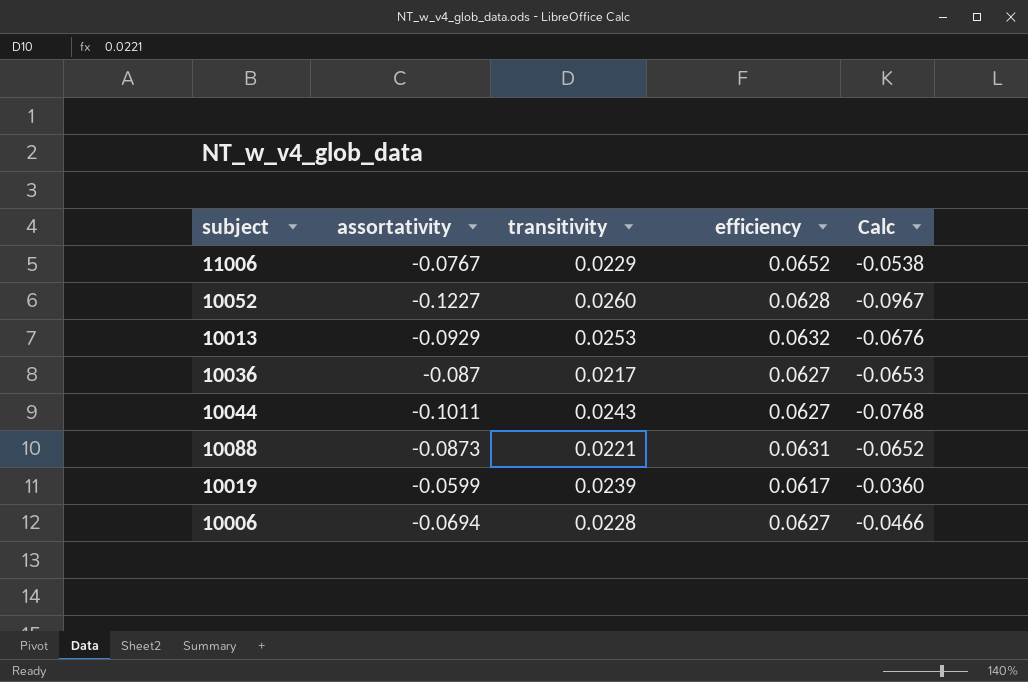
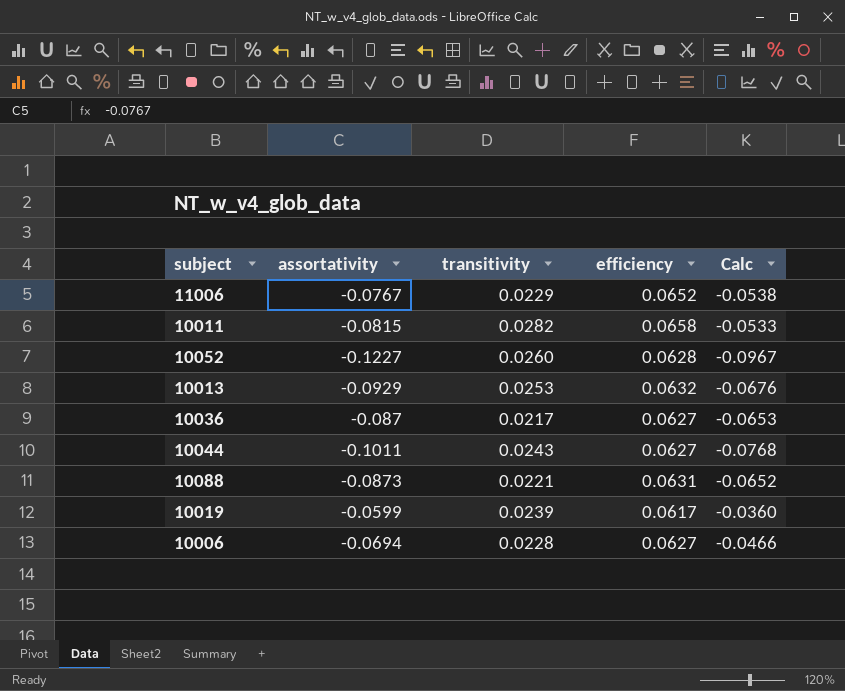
row 10011: none -> -0.0815 | 0.0282 | 0.0658 | -0.0533

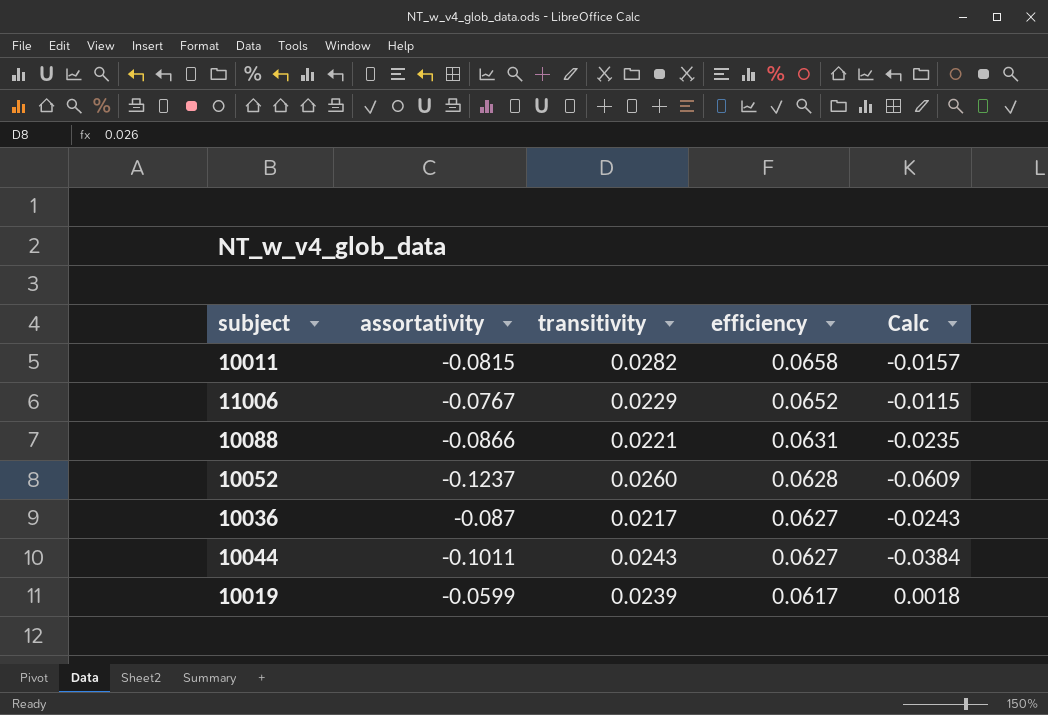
row order: none -> efficiency descending
column Calc | formula: [assortativity] + [transitivity] -> [assortativity] + [efficiency]
row 10013: -0.0929 | 0.0253 | 0.0632 | -0.0676 -> none
row 10006: -0.0694 | 0.0228 | 0.0627 | -0.0466 -> none
10088 | assortativity: -0.0873 -> -0.0866
10052 | assortativity: -0.1227 -> -0.1237

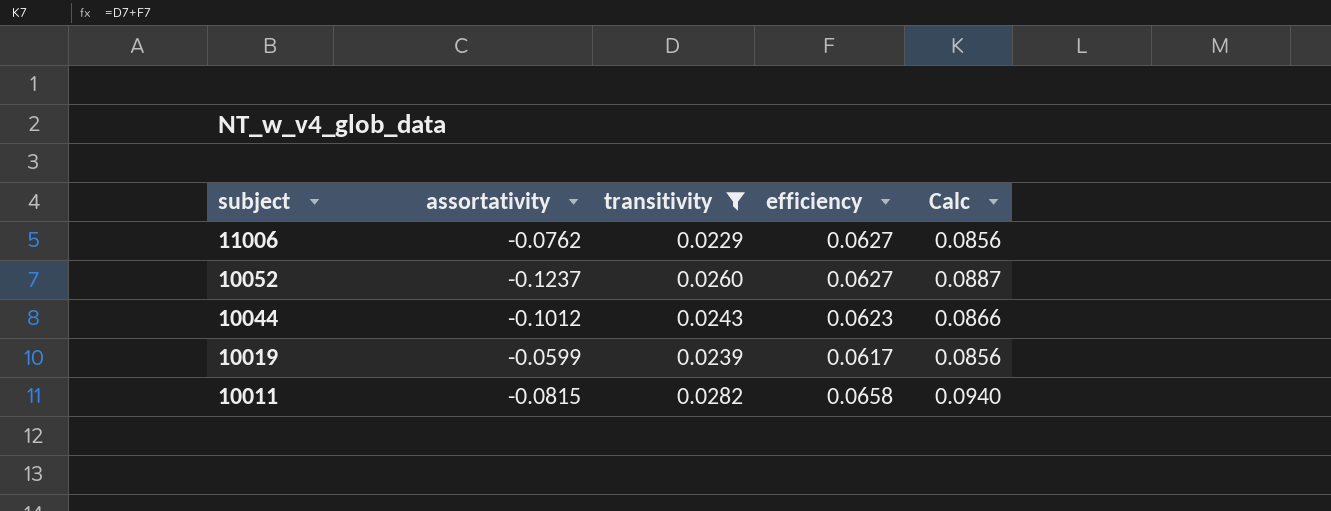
filter: none -> transitivity >= 0.0229
row order: efficiency descending -> subject descending
column Calc | formula: [assortativity] + [efficiency] -> [transitivity] + [efficiency]
11006 | assortativity: -0.0767 -> -0.0762
11006 | efficiency: 0.0652 -> 0.0627
10052 | efficiency: 0.0628 -> 0.0627
10044 | assortativity: -0.1011 -> -0.1012
10044 | efficiency: 0.0627 -> 0.0623

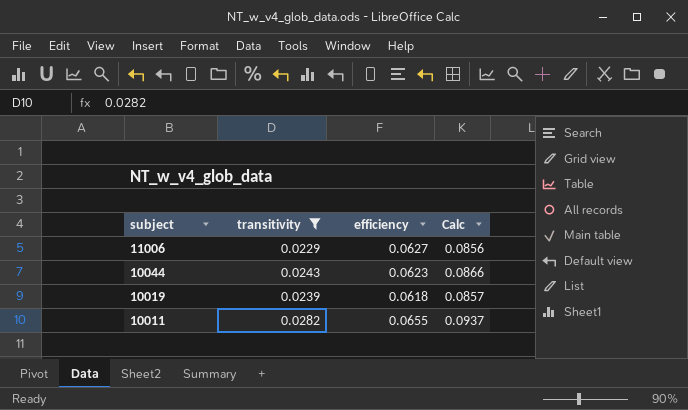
column assortativity | position: 2 -> none
row 10052: -0.1237 | 0.0260 | 0.0627 | 0.0887 -> none
10019 | efficiency: 0.0617 -> 0.0618
10019 | Calc: 0.0856 -> 0.0857
10011 | efficiency: 0.0658 -> 0.0655
10011 | Calc: 0.0940 -> 0.0937

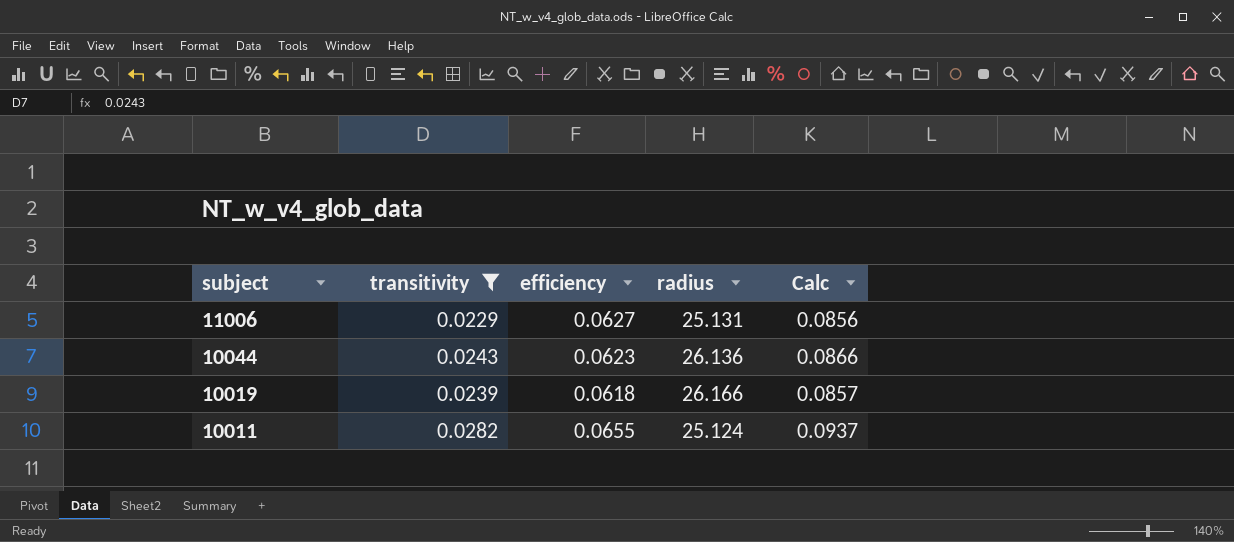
column radius | position: none -> 4

